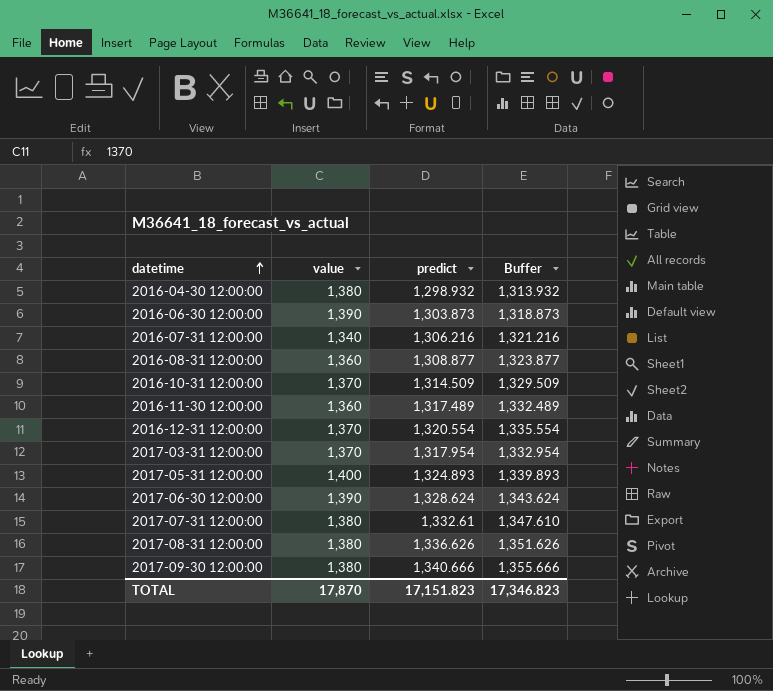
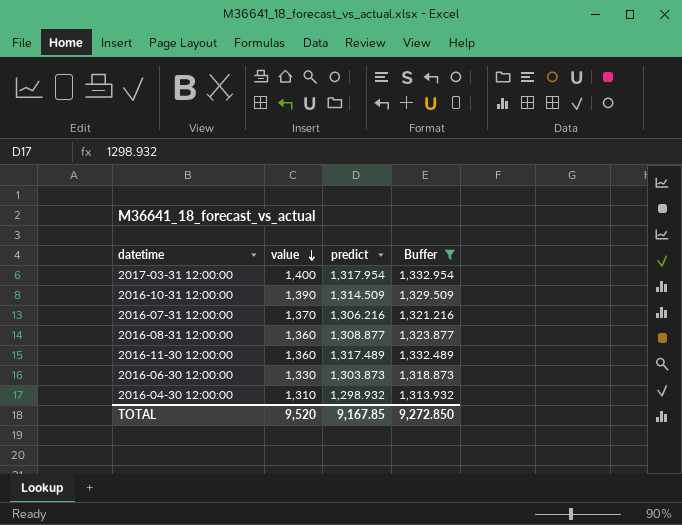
filter: none -> Buffer <= 1,332.954
row order: datetime ascending -> value descending
2017-03-31 12:00:00 | value: 1,370 -> 1,400
2016-10-31 12:00:00 | value: 1,370 -> 1,390
2016-07-31 12:00:00 | value: 1,340 -> 1,370
2016-06-30 12:00:00 | value: 1,390 -> 1,330
2016-04-30 12:00:00 | value: 1,380 -> 1,310
TOTAL | value: 17,870 -> 9,520
TOTAL | predict: 17,151.823 -> 9,167.85
TOTAL | Buffer: 17,346.823 -> 9,272.850

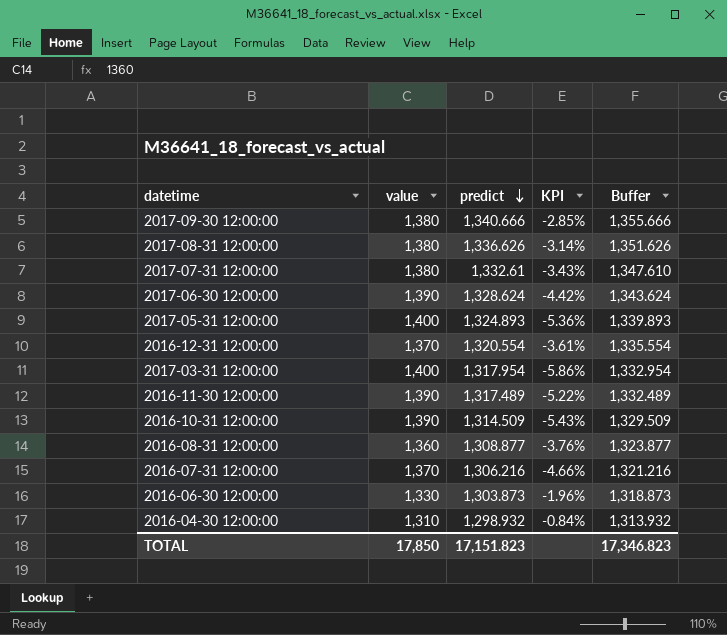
filter: Buffer <= 1,332.954 -> none
row order: value descending -> predict descending
column KPI | formula: none -> ([predict] - [value]) / [value]
2016-11-30 12:00:00 | value: 1,360 -> 1,390
TOTAL | value: 9,520 -> 17,850
TOTAL | predict: 9,167.85 -> 17,151.823
TOTAL | Buffer: 9,272.850 -> 17,346.823

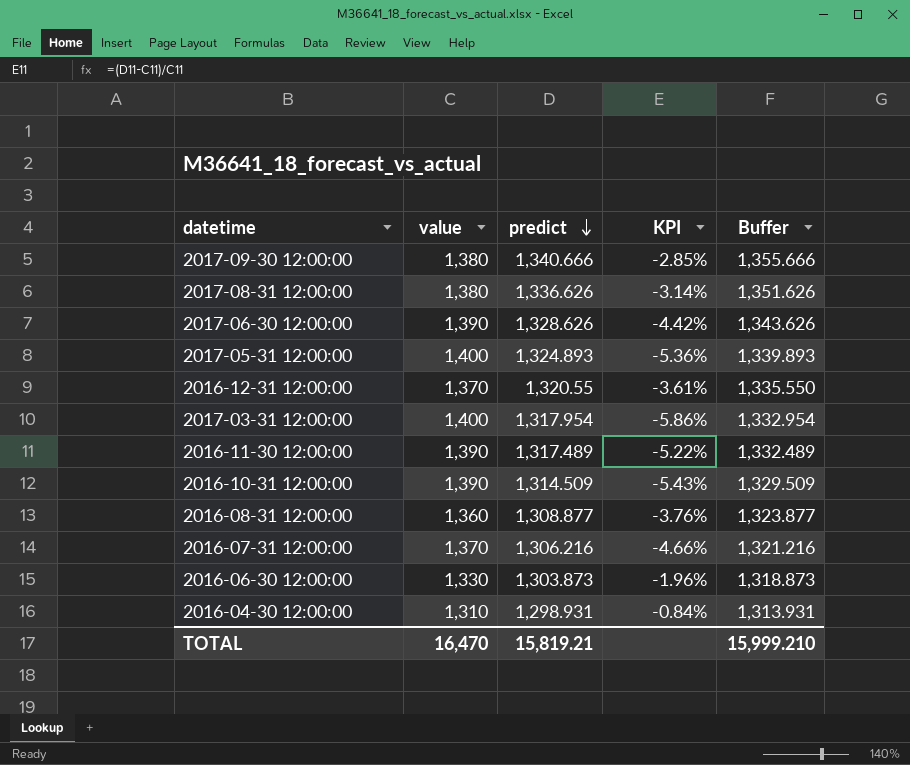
row 2017-07-31 12:00:00: 1,380 | 1,332.61 | -3.43% | 1,347.610 -> none
2017-06-30 12:00:00 | predict: 1,328.624 -> 1,328.626
2017-06-30 12:00:00 | Buffer: 1,343.624 -> 1,343.626
2016-12-31 12:00:00 | predict: 1,320.554 -> 1,320.55
2016-12-31 12:00:00 | Buffer: 1,335.554 -> 1,335.550
2016-04-30 12:00:00 | predict: 1,298.932 -> 1,298.931
2016-04-30 12:00:00 | Buffer: 1,313.932 -> 1,313.931
TOTAL | value: 17,850 -> 16,470
TOTAL | predict: 17,151.823 -> 15,819.21
TOTAL | Buffer: 17,346.823 -> 15,999.210

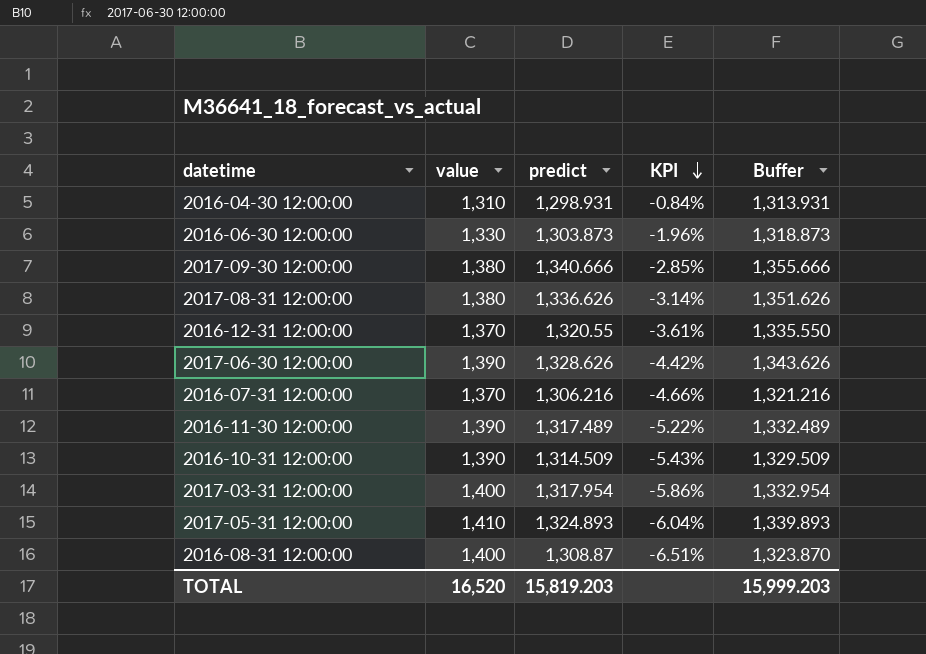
row order: predict descending -> KPI descending
2017-05-31 12:00:00 | value: 1,400 -> 1,410
2017-05-31 12:00:00 | KPI: -5.36% -> -6.04%
2016-08-31 12:00:00 | value: 1,360 -> 1,400
2016-08-31 12:00:00 | predict: 1,308.877 -> 1,308.87
2016-08-31 12:00:00 | KPI: -3.76% -> -6.51%
2016-08-31 12:00:00 | Buffer: 1,323.877 -> 1,323.870
TOTAL | value: 16,470 -> 16,520
TOTAL | predict: 15,819.21 -> 15,819.203
TOTAL | Buffer: 15,999.210 -> 15,999.203

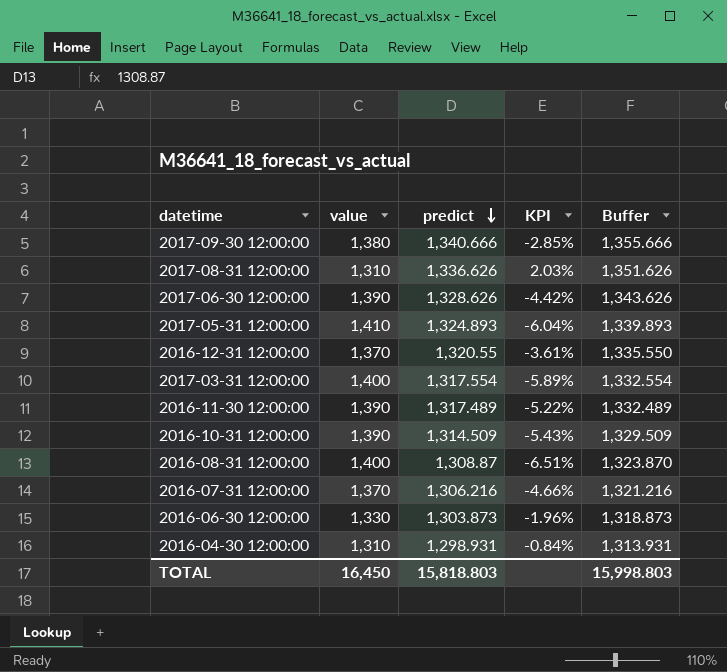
row order: KPI descending -> predict descending
2017-08-31 12:00:00 | value: 1,380 -> 1,310
2017-08-31 12:00:00 | KPI: -3.14% -> 2.03%
2017-03-31 12:00:00 | predict: 1,317.954 -> 1,317.554
2017-03-31 12:00:00 | KPI: -5.86% -> -5.89%
2017-03-31 12:00:00 | Buffer: 1,332.954 -> 1,332.554
TOTAL | value: 16,520 -> 16,450
TOTAL | predict: 15,819.203 -> 15,818.803
TOTAL | Buffer: 15,999.203 -> 15,998.803

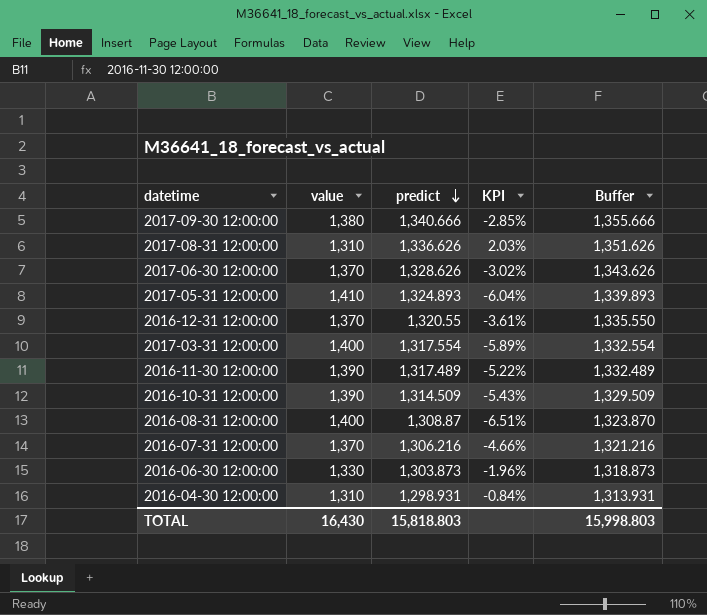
2017-06-30 12:00:00 | value: 1,390 -> 1,370
2017-06-30 12:00:00 | KPI: -4.42% -> -3.02%
TOTAL | value: 16,450 -> 16,430

